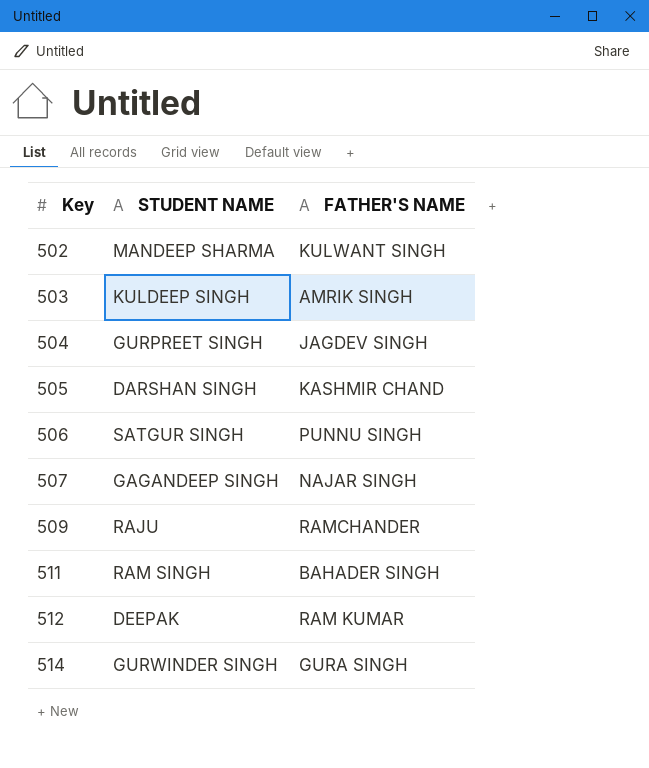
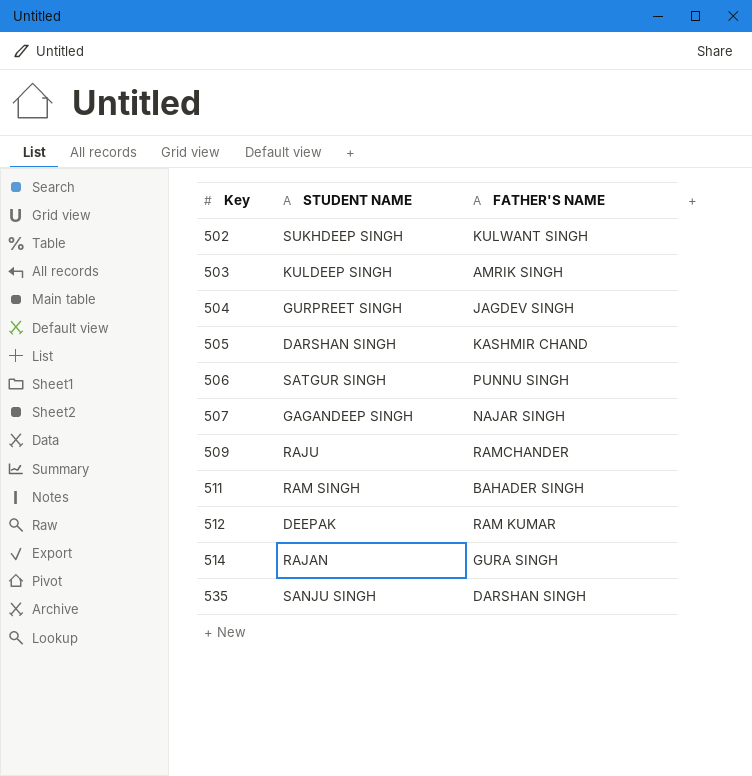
502 | STUDENT NAME: MANDEEP SHARMA -> SUKHDEEP SINGH
514 | STUDENT NAME: GURWINDER SINGH -> RAJAN
row 535: none -> SANJU SINGH | DARSHAN SINGH

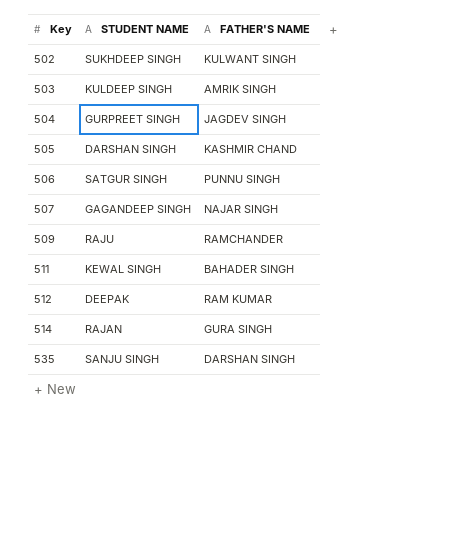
511 | STUDENT NAME: RAM SINGH -> KEWAL SINGH

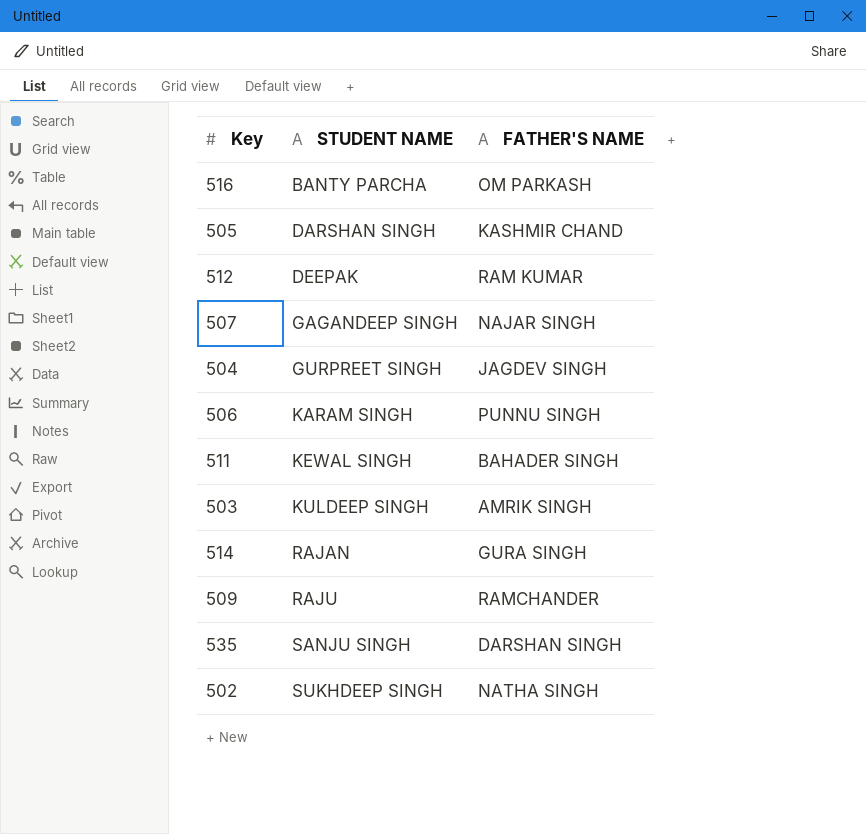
row order: Key ascending -> STUDENT NAME ascending
row 516: none -> BANTY PARCHA | OM PARKASH
506 | STUDENT NAME: SATGUR SINGH -> KARAM SINGH
502 | FATHER'S NAME: KULWANT SINGH -> NATHA SINGH

